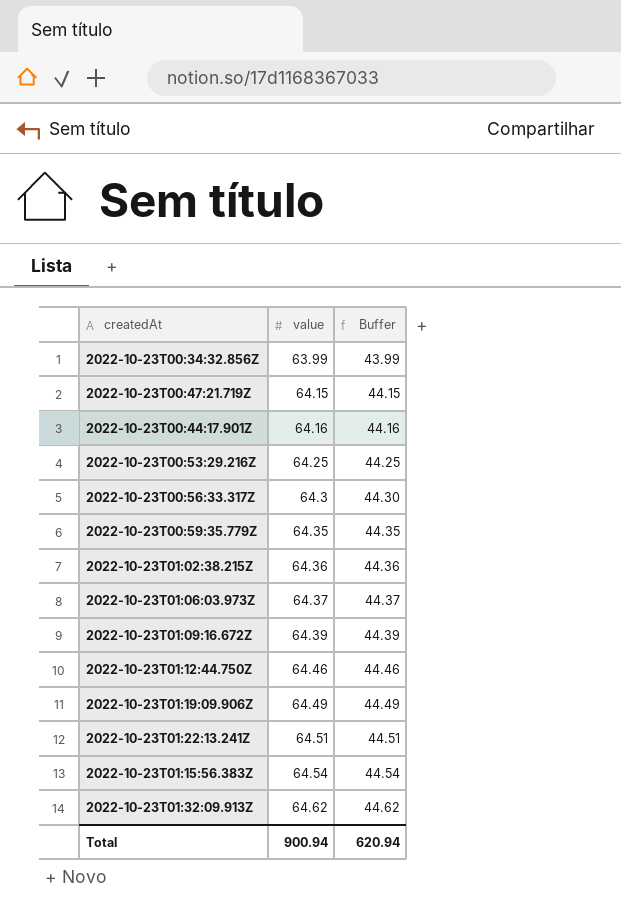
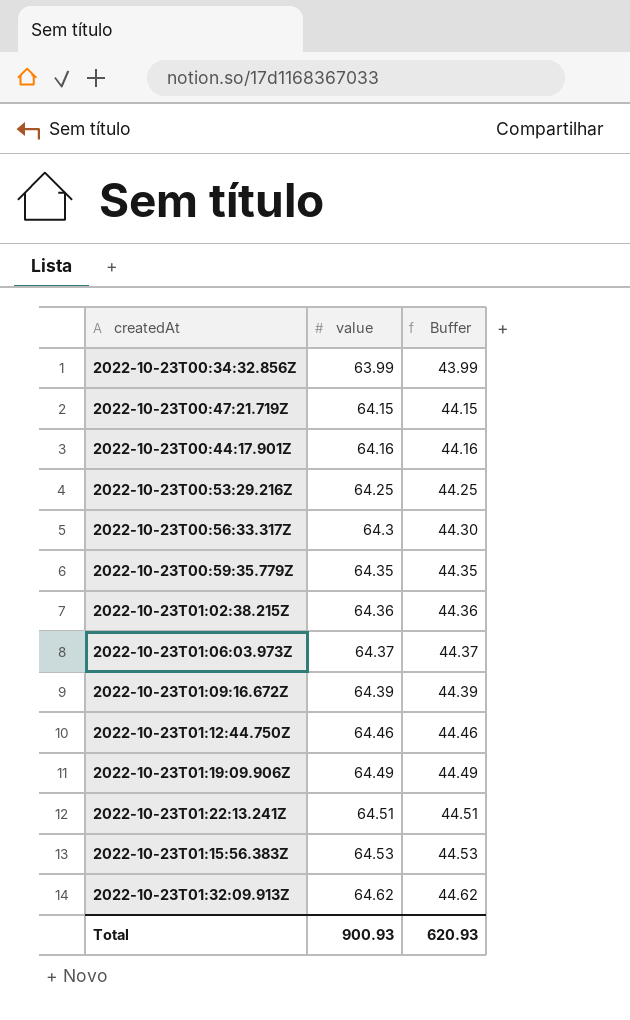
2022-10-23T01:15:56.383Z | value: 64.54 -> 64.53
2022-10-23T01:15:56.383Z | Buffer: 44.54 -> 44.53
Total | value: 900.94 -> 900.93
Total | Buffer: 620.94 -> 620.93

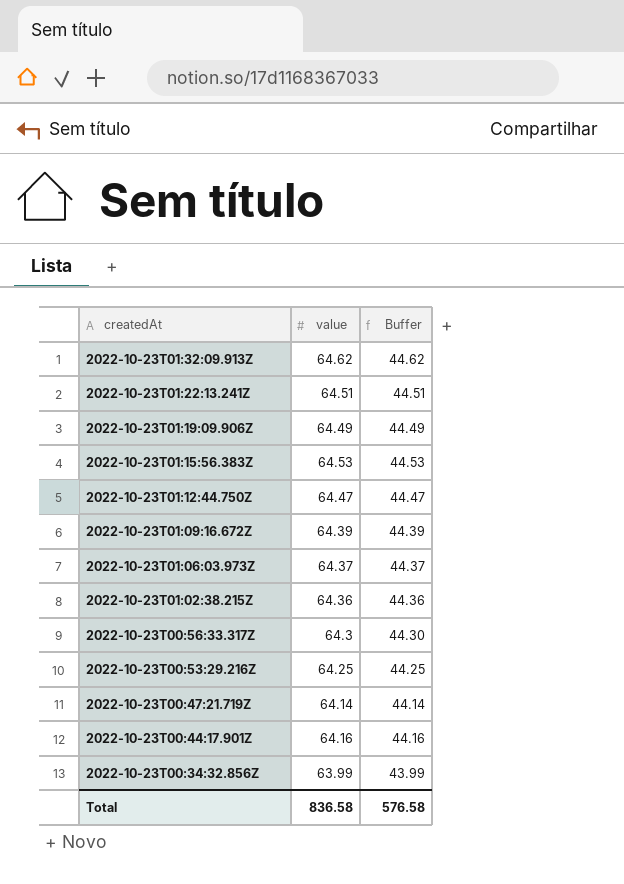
row order: value ascending -> createdAt descending
row 2022-10-23T00:59:35.779Z: 64.35 | 44.35 -> none
2022-10-23T01:12:44.750Z | value: 64.46 -> 64.47
2022-10-23T01:12:44.750Z | Buffer: 44.46 -> 44.47
2022-10-23T00:47:21.719Z | value: 64.15 -> 64.14
2022-10-23T00:47:21.719Z | Buffer: 44.15 -> 44.14
Total | value: 900.93 -> 836.58
Total | Buffer: 620.93 -> 576.58

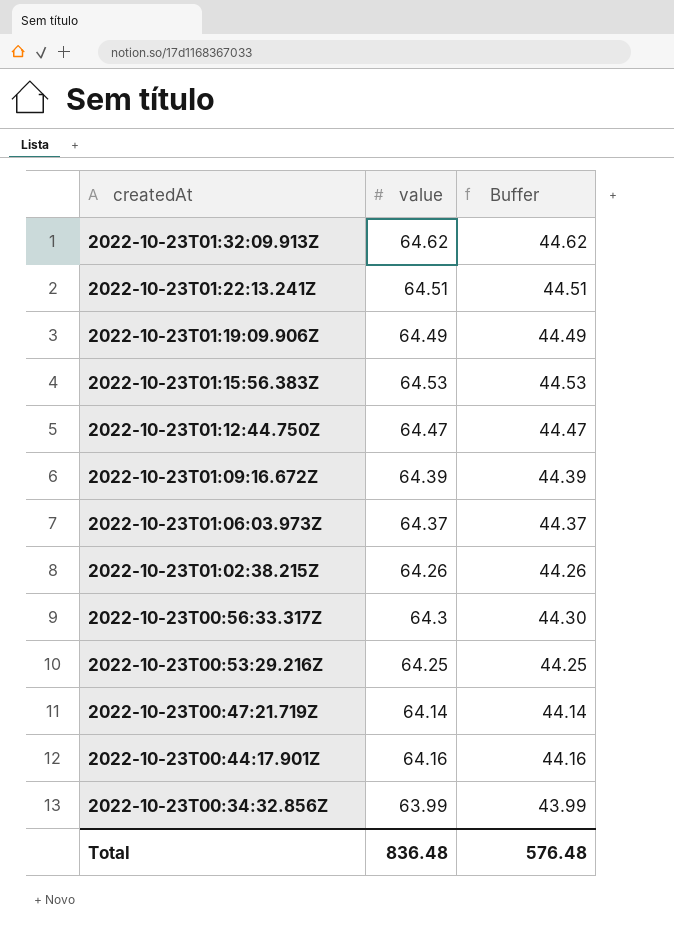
2022-10-23T01:02:38.215Z | value: 64.36 -> 64.26
2022-10-23T01:02:38.215Z | Buffer: 44.36 -> 44.26
Total | value: 836.58 -> 836.48
Total | Buffer: 576.58 -> 576.48

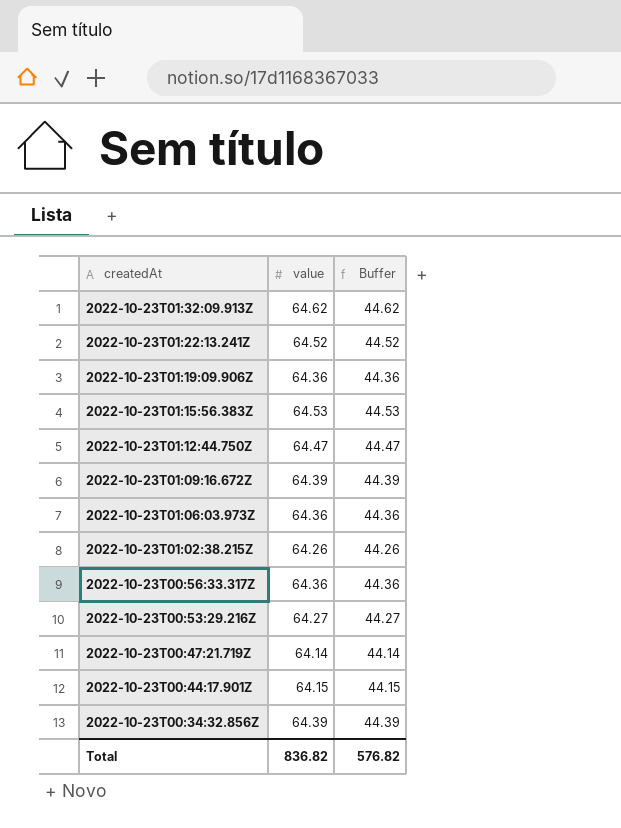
2022-10-23T01:22:13.241Z | value: 64.51 -> 64.52
2022-10-23T01:22:13.241Z | Buffer: 44.51 -> 44.52
2022-10-23T01:19:09.906Z | value: 64.49 -> 64.36
2022-10-23T01:19:09.906Z | Buffer: 44.49 -> 44.36
2022-10-23T01:06:03.973Z | value: 64.37 -> 64.36
2022-10-23T01:06:03.973Z | Buffer: 44.37 -> 44.36
2022-10-23T00:56:33.317Z | value: 64.3 -> 64.36
2022-10-23T00:56:33.317Z | Buffer: 44.30 -> 44.36
2022-10-23T00:53:29.216Z | value: 64.25 -> 64.27
2022-10-23T00:53:29.216Z | Buffer: 44.25 -> 44.27
2022-10-23T00:44:17.901Z | value: 64.16 -> 64.15
2022-10-23T00:44:17.901Z | Buffer: 44.16 -> 44.15
2022-10-23T00:34:32.856Z | value: 63.99 -> 64.39
2022-10-23T00:34:32.856Z | Buffer: 43.99 -> 44.39
Total | value: 836.48 -> 836.82
Total | Buffer: 576.48 -> 576.82

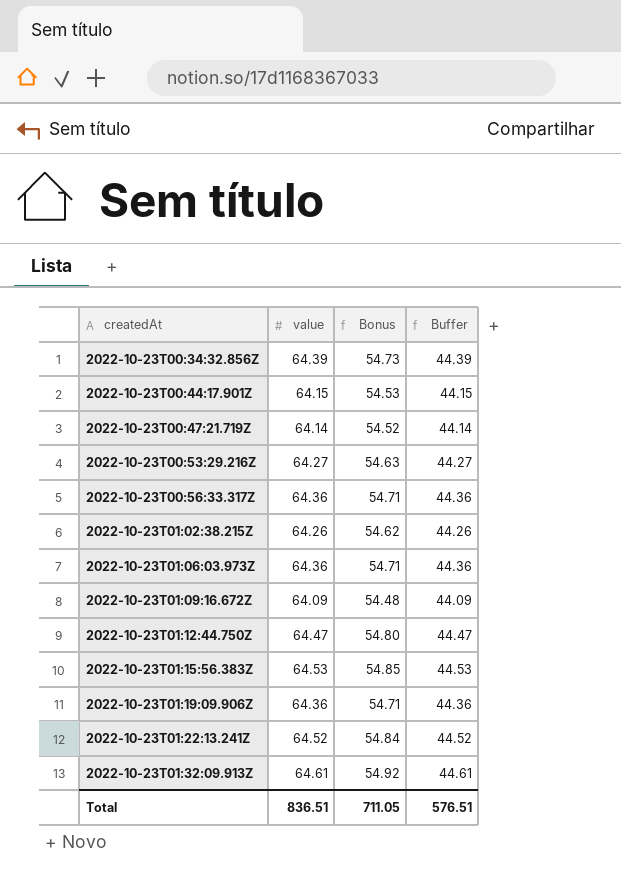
row order: createdAt descending -> createdAt ascending
column Bonus | formula: none -> [value] * 0.85
2022-10-23T01:09:16.672Z | value: 64.39 -> 64.09
2022-10-23T01:09:16.672Z | Buffer: 44.39 -> 44.09
2022-10-23T01:32:09.913Z | value: 64.62 -> 64.61
2022-10-23T01:32:09.913Z | Buffer: 44.62 -> 44.61
Total | value: 836.82 -> 836.51
Total | Buffer: 576.82 -> 576.51

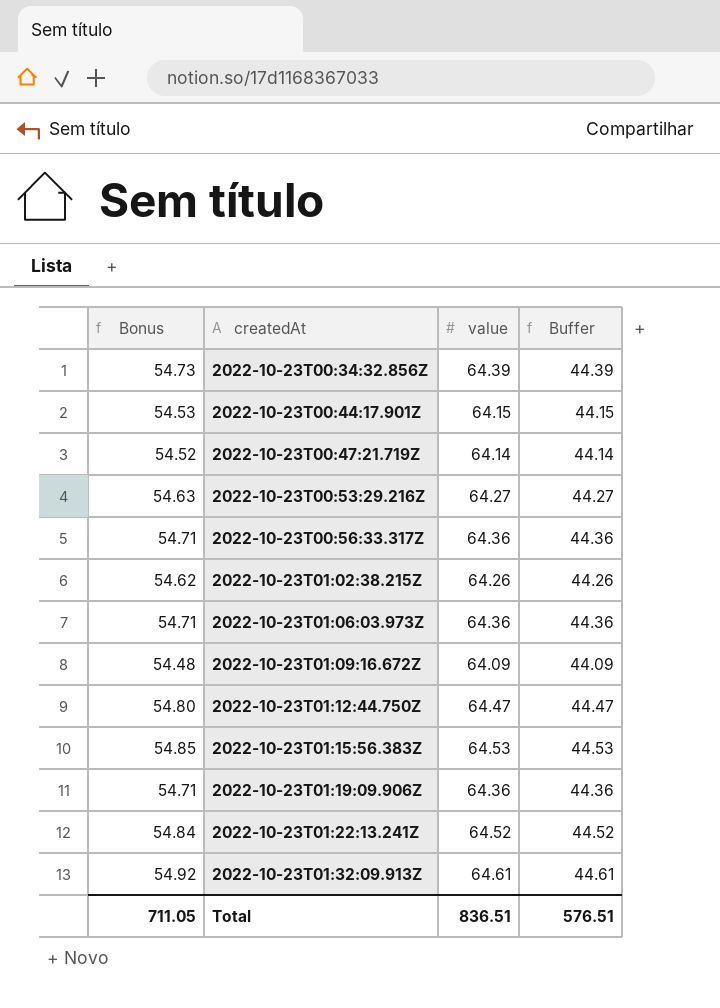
column Bonus | position: 3 -> 1

